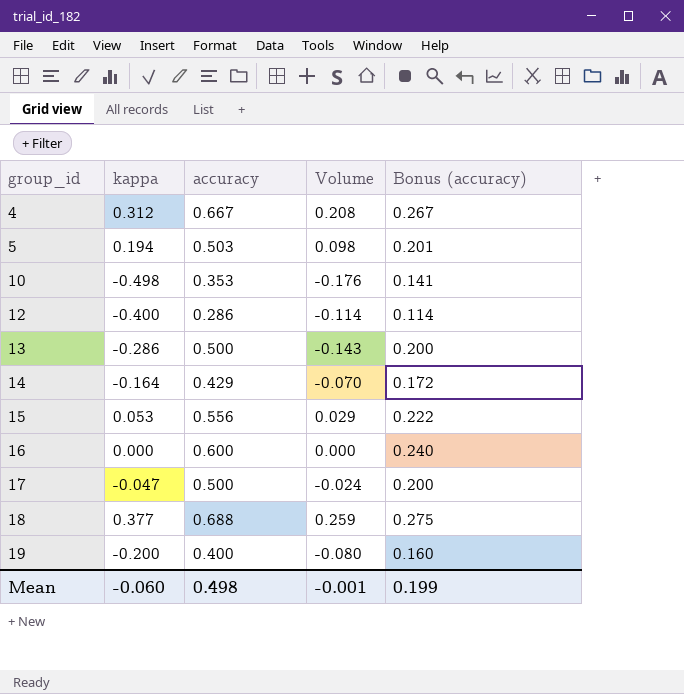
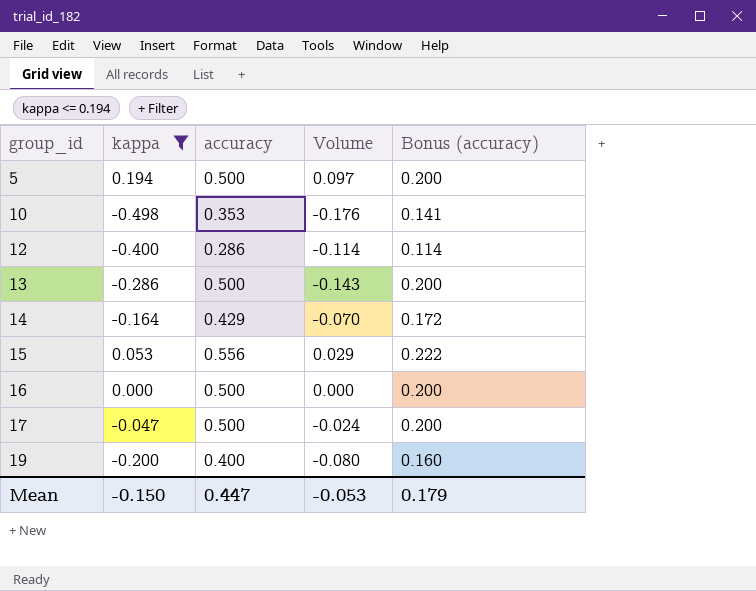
filter: none -> kappa <= 0.194
5 | accuracy: 0.503 -> 0.500
5 | Volume: 0.098 -> 0.097
5 | Bonus (accuracy): 0.201 -> 0.200
16 | accuracy: 0.600 -> 0.500
16 | Bonus (accuracy): 0.240 -> 0.200
Mean | kappa: -0.060 -> -0.150
Mean | accuracy: 0.498 -> 0.447
Mean | Volume: -0.001 -> -0.053
Mean | Bonus (accuracy): 0.199 -> 0.179

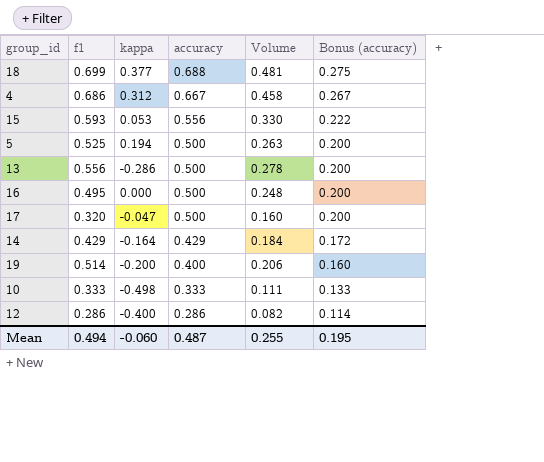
filter: kappa <= 0.194 -> none
row order: group_id ascending -> accuracy descending
column f1 | position: none -> 2
column Volume | formula: [kappa] * [accuracy] -> [f1] * [accuracy]
10 | accuracy: 0.353 -> 0.333
10 | Bonus (accuracy): 0.141 -> 0.133
Mean | kappa: -0.150 -> -0.060
Mean | accuracy: 0.447 -> 0.487
Mean | Volume: -0.053 -> 0.255
Mean | Bonus (accuracy): 0.179 -> 0.195

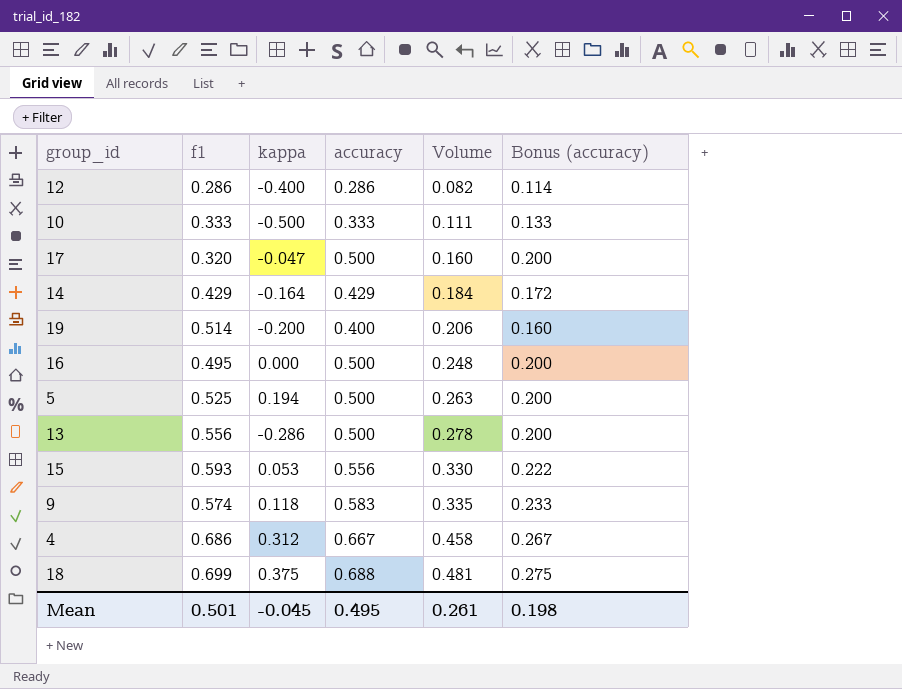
row order: accuracy descending -> Volume ascending
10 | kappa: -0.498 -> -0.500
row 9: none -> 0.574 | 0.118 | 0.583 | 0.335 | 0.233
18 | kappa: 0.377 -> 0.375
Mean | f1: 0.494 -> 0.501
Mean | kappa: -0.060 -> -0.045
Mean | accuracy: 0.487 -> 0.495
Mean | Volume: 0.255 -> 0.261
Mean | Bonus (accuracy): 0.195 -> 0.198

